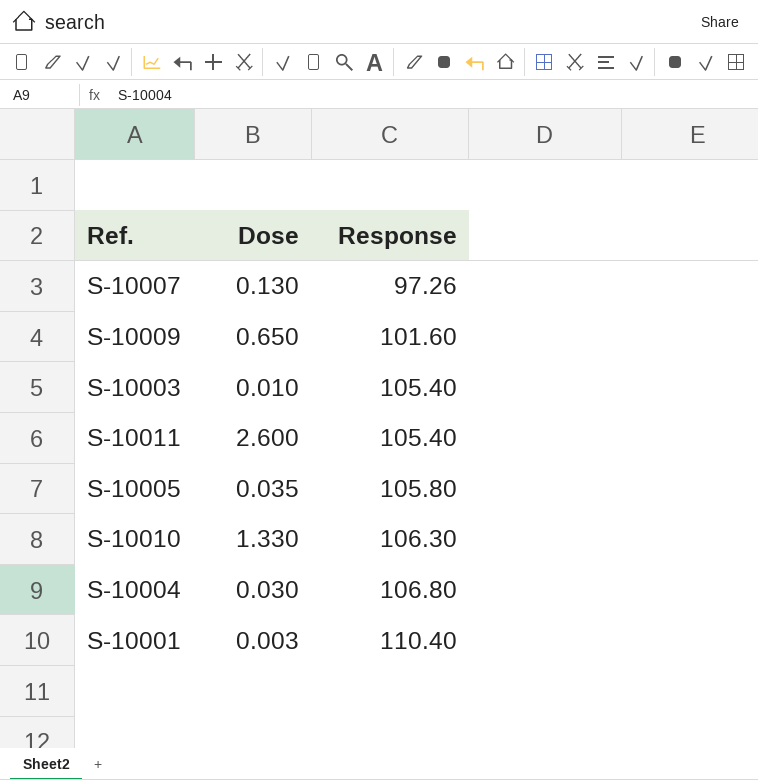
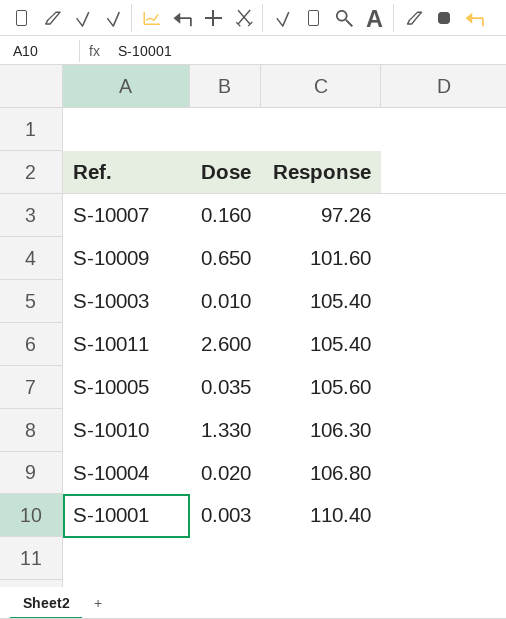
S-10007 | Dose: 0.130 -> 0.160
S-10005 | Response: 105.80 -> 105.60
S-10004 | Dose: 0.030 -> 0.020

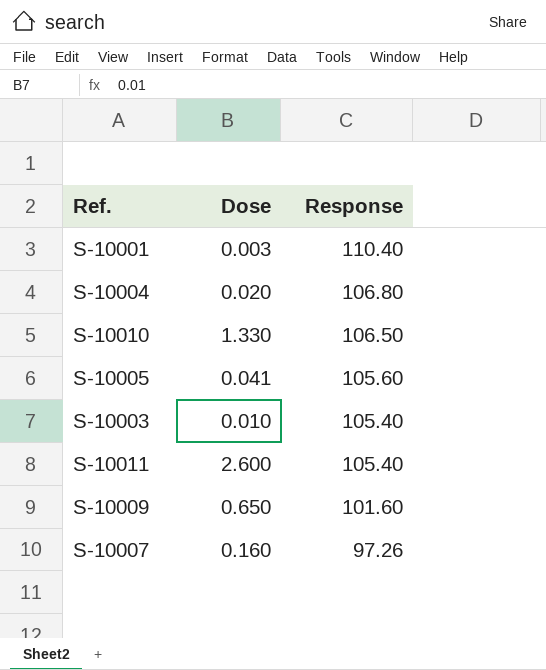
row order: Response ascending -> Response descending
S-10010 | Response: 106.30 -> 106.50
S-10005 | Dose: 0.035 -> 0.041

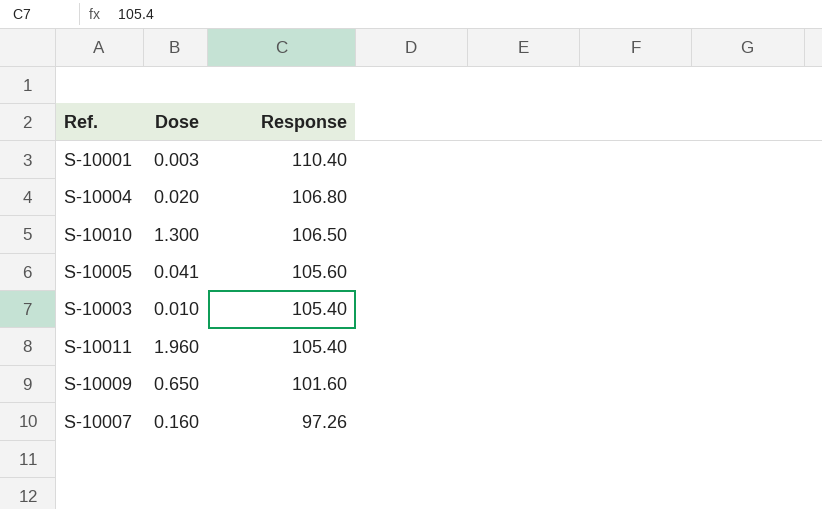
S-10010 | Dose: 1.330 -> 1.300
S-10011 | Dose: 2.600 -> 1.960

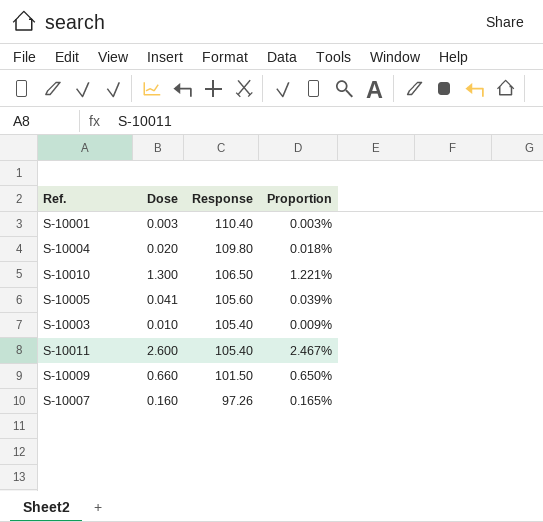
column Proportion | formula: none -> [Dose] / [Response]
S-10004 | Response: 106.80 -> 109.80
S-10011 | Dose: 1.960 -> 2.600
S-10009 | Dose: 0.650 -> 0.660
S-10009 | Response: 101.60 -> 101.50

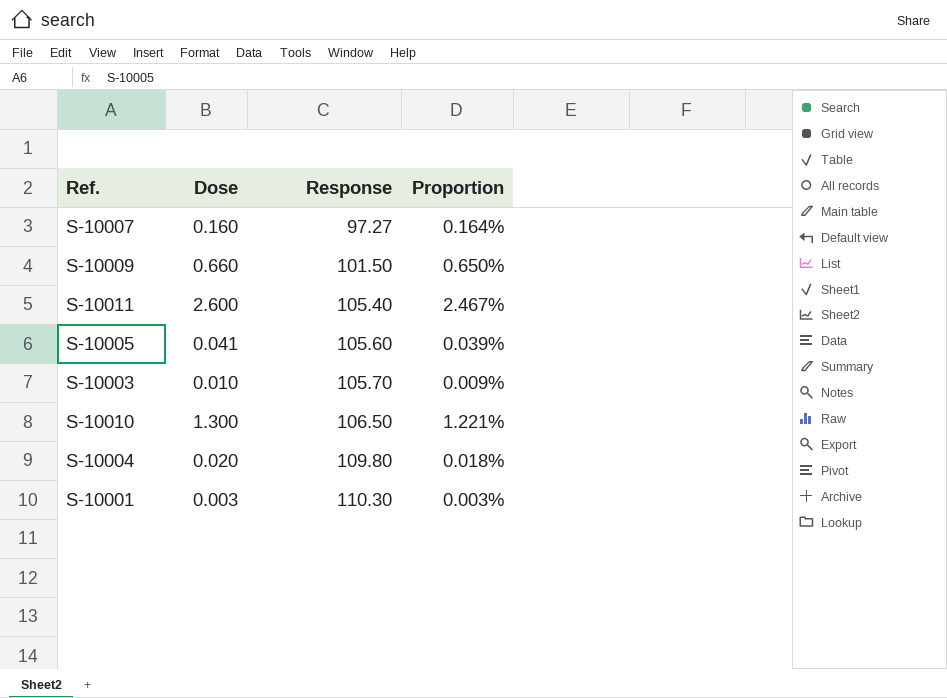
row order: Response descending -> Response ascending
S-10007 | Response: 97.26 -> 97.27
S-10007 | Proportion: 0.165% -> 0.164%
S-10003 | Response: 105.40 -> 105.70
S-10001 | Response: 110.40 -> 110.30

